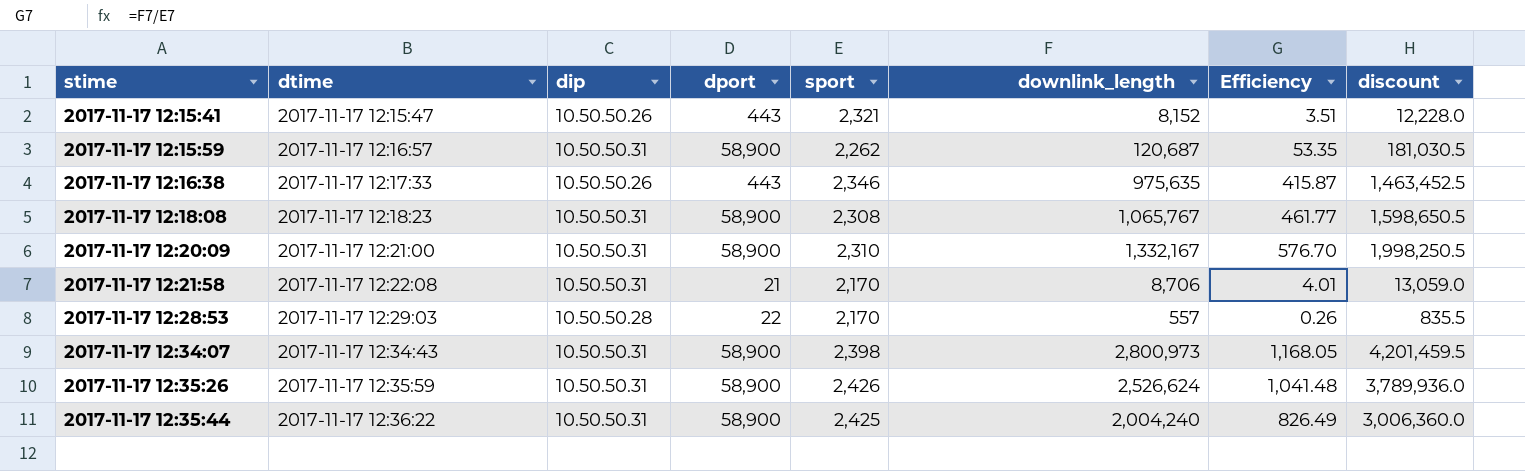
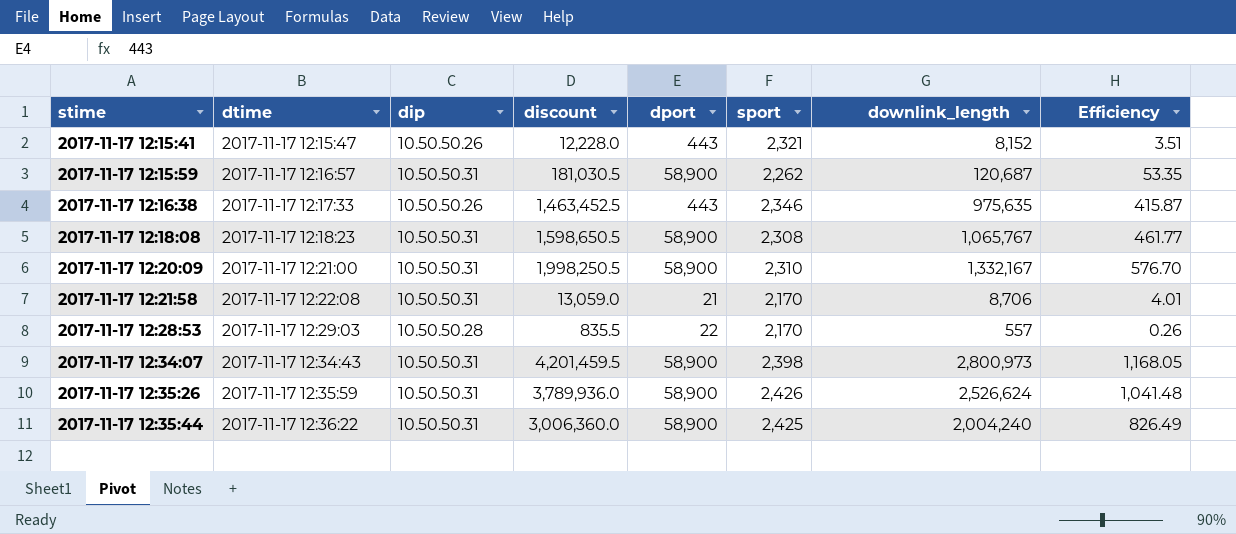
column discount | position: 8 -> 4

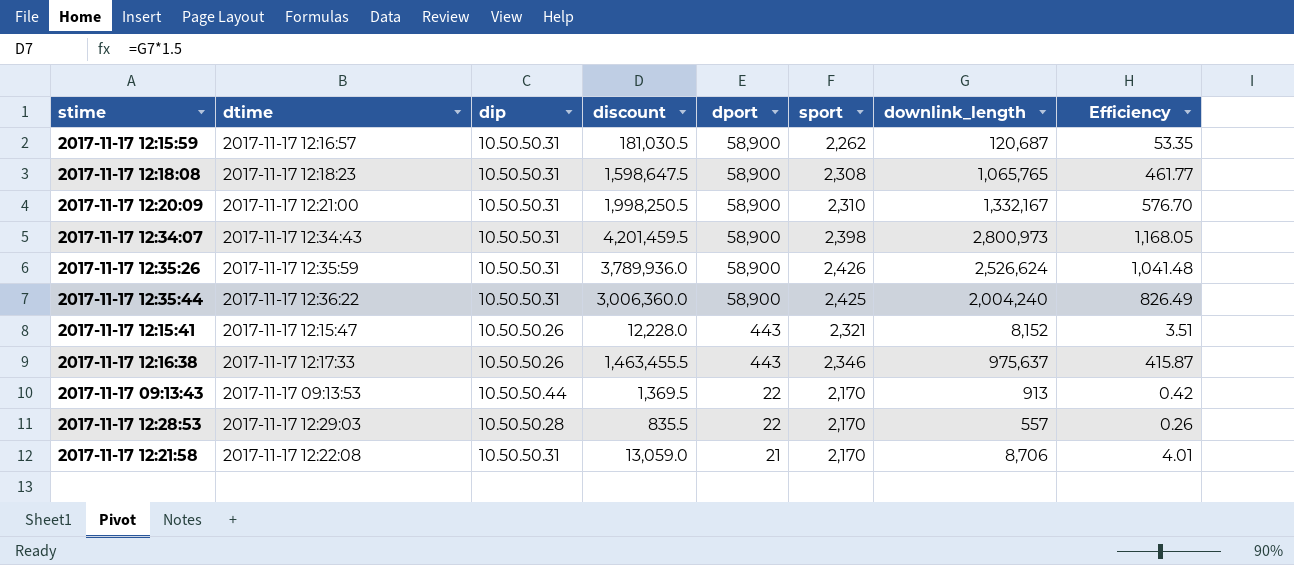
row order: stime ascending -> dport descending
2017-11-17 12:18:08 | discount: 1,598,650.5 -> 1,598,647.5
2017-11-17 12:18:08 | downlink_length: 1,065,767 -> 1,065,765
2017-11-17 12:16:38 | discount: 1,463,452.5 -> 1,463,455.5
2017-11-17 12:16:38 | downlink_length: 975,635 -> 975,637
row 2017-11-17 09:13:43: none -> 2017-11-17 09:13:53 | 10.50.50.44 | 1,369.5 | 22 | 2,170 | 913 | 0.42

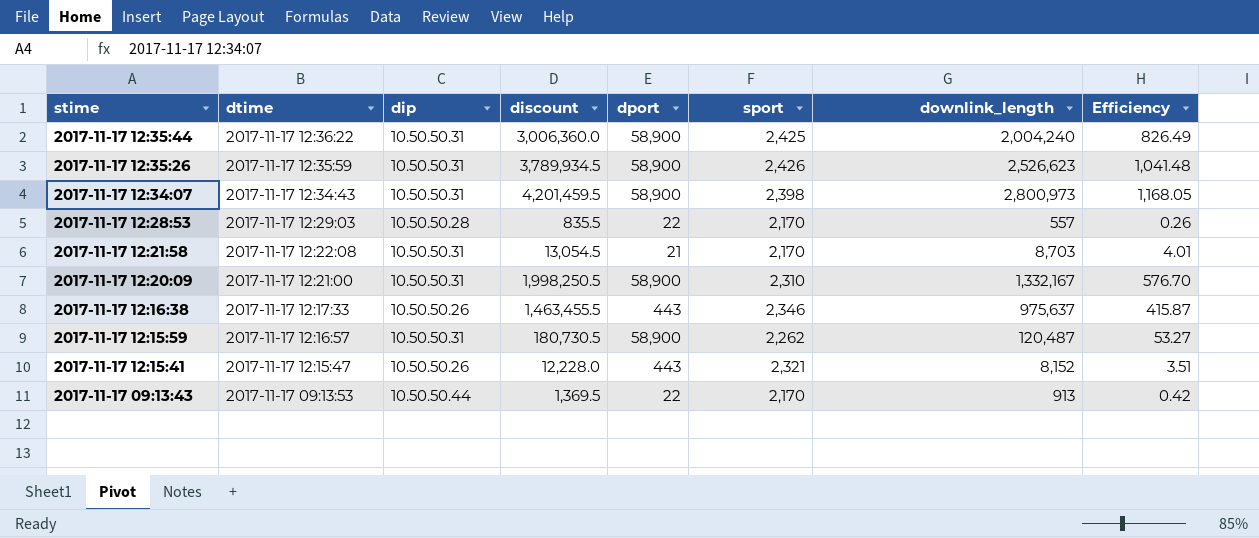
row order: dport descending -> stime descending
row 2017-11-17 12:18:08: 2017-11-17 12:18:23 | 10.50.50.31 | 1,598,647.5 | 58,900 | 2,308 | 1,065,765 | 461.77 -> none
2017-11-17 12:35:26 | discount: 3,789,936.0 -> 3,789,934.5
2017-11-17 12:35:26 | downlink_length: 2,526,624 -> 2,526,623
2017-11-17 12:21:58 | discount: 13,059.0 -> 13,054.5
2017-11-17 12:21:58 | downlink_length: 8,706 -> 8,703
2017-11-17 12:15:59 | discount: 181,030.5 -> 180,730.5
2017-11-17 12:15:59 | downlink_length: 120,687 -> 120,487
2017-11-17 12:15:59 | Efficiency: 53.35 -> 53.27

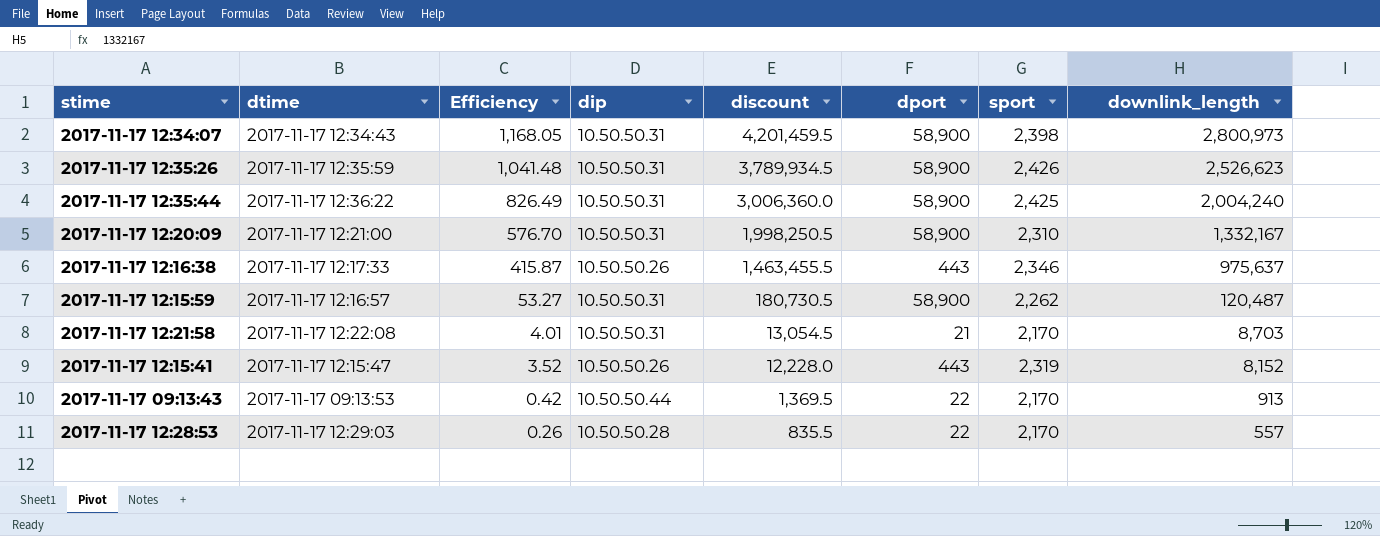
row order: stime descending -> Efficiency descending
column Efficiency | position: 8 -> 3
2017-11-17 12:15:41 | Efficiency: 3.51 -> 3.52
2017-11-17 12:15:41 | sport: 2,321 -> 2,319

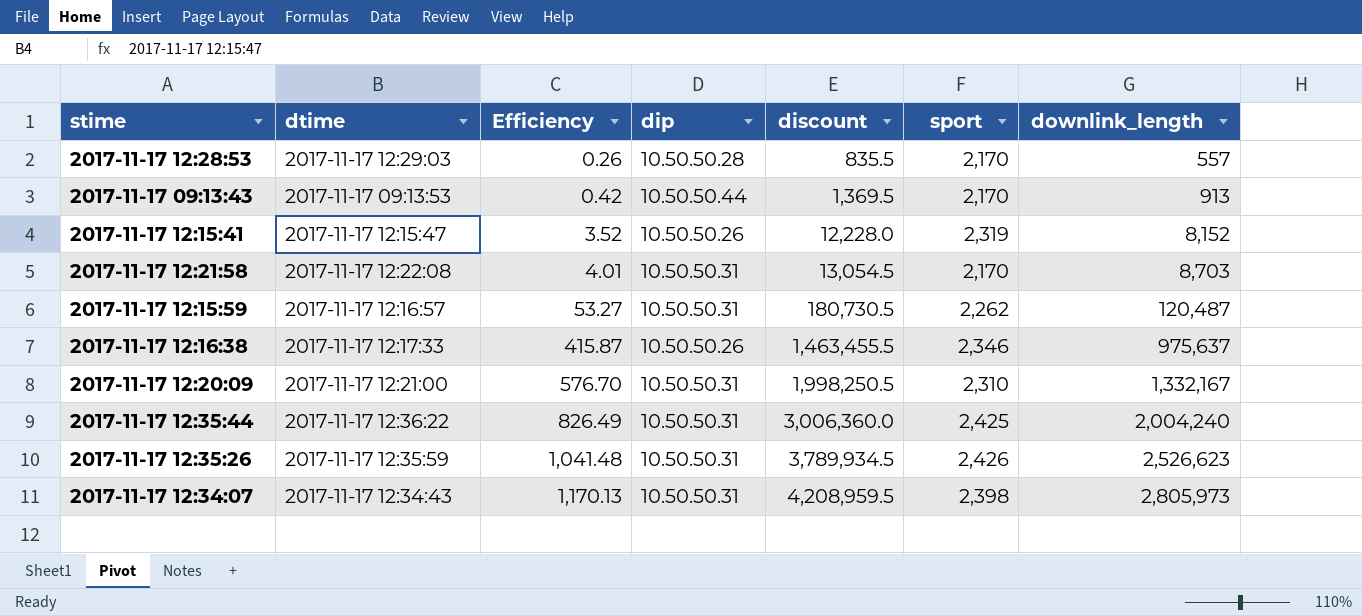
row order: Efficiency descending -> Efficiency ascending
column dport | position: 6 -> none
2017-11-17 12:34:07 | Efficiency: 1,168.05 -> 1,170.13
2017-11-17 12:34:07 | discount: 4,201,459.5 -> 4,208,959.5
2017-11-17 12:34:07 | downlink_length: 2,800,973 -> 2,805,973

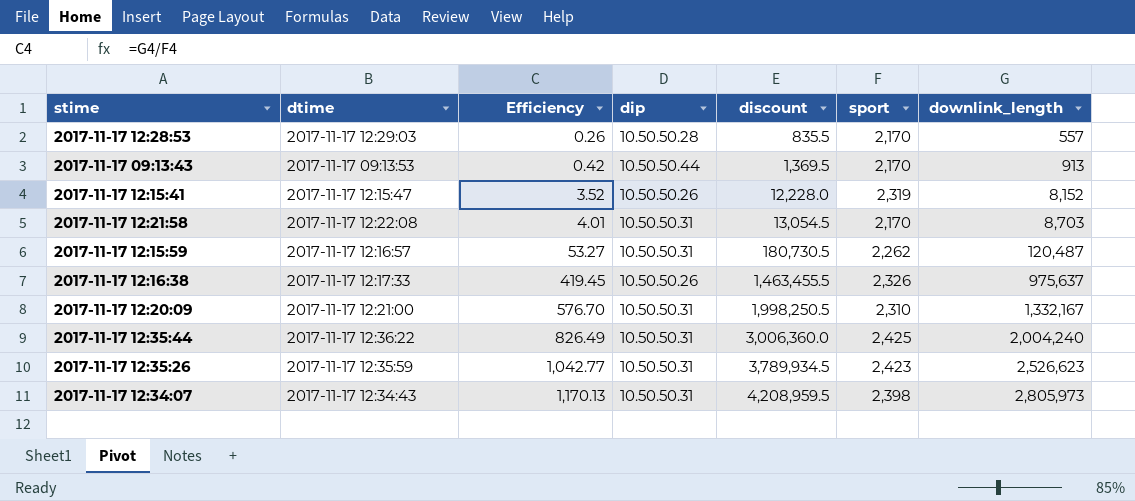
2017-11-17 12:16:38 | Efficiency: 415.87 -> 419.45
2017-11-17 12:16:38 | sport: 2,346 -> 2,326
2017-11-17 12:35:26 | Efficiency: 1,041.48 -> 1,042.77
2017-11-17 12:35:26 | sport: 2,426 -> 2,423

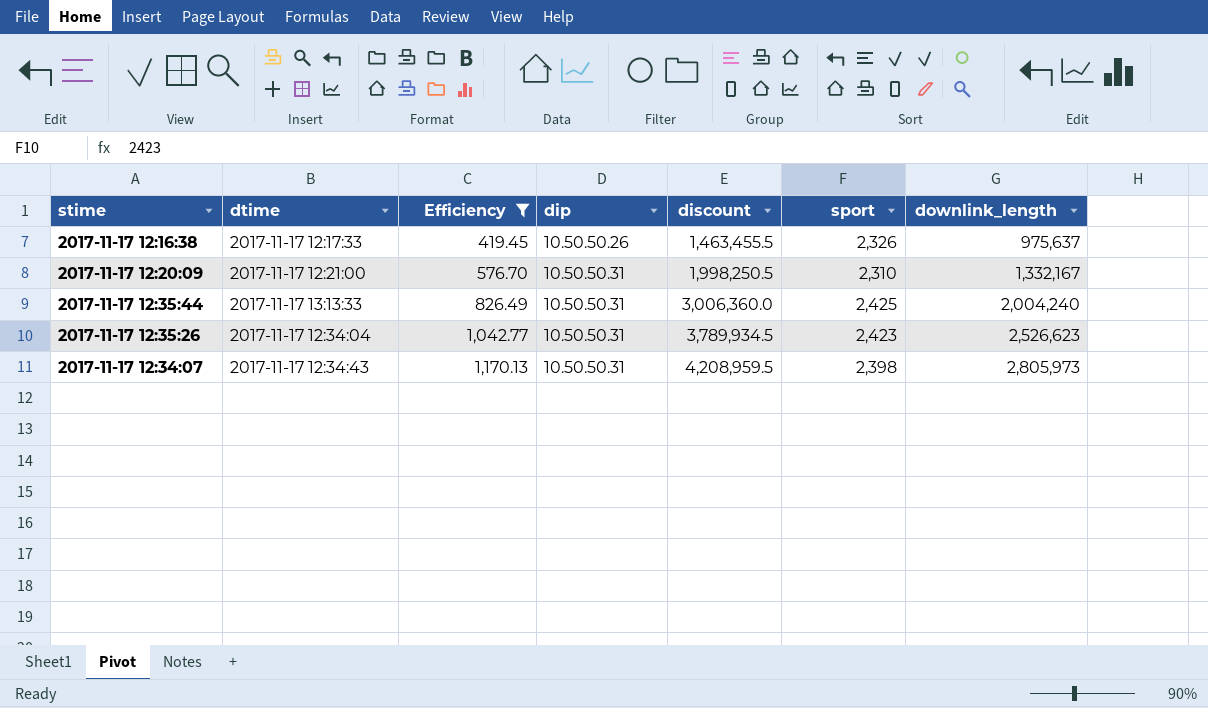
filter: none -> Efficiency >= 419.45
2017-11-17 12:35:44 | dtime: 2017-11-17 12:36:22 -> 2017-11-17 13:13:33
2017-11-17 12:35:26 | dtime: 2017-11-17 12:35:59 -> 2017-11-17 12:34:04

